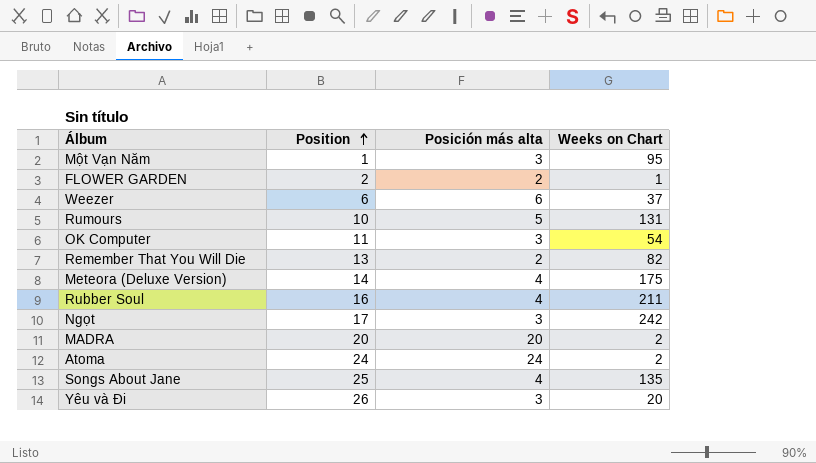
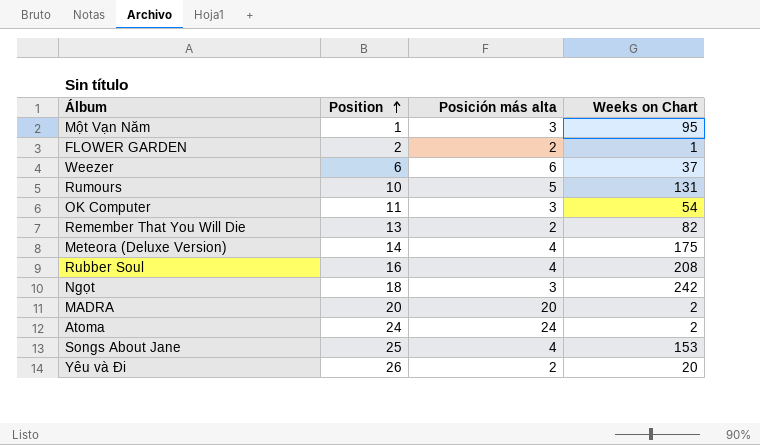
Rubber Soul | Weeks on Chart: 211 -> 208
Ngọt | Position: 17 -> 18
Songs About Jane | Weeks on Chart: 135 -> 153
Yêu và Đi | Posición más alta: 3 -> 2

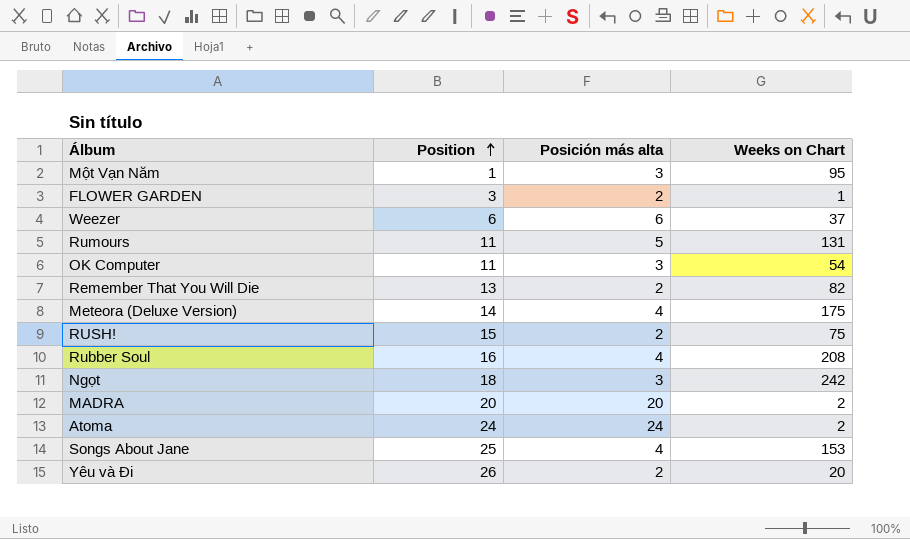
FLOWER GARDEN | Position: 2 -> 3
Rumours | Position: 10 -> 11
row RUSH!: none -> 15 | 2 | 75

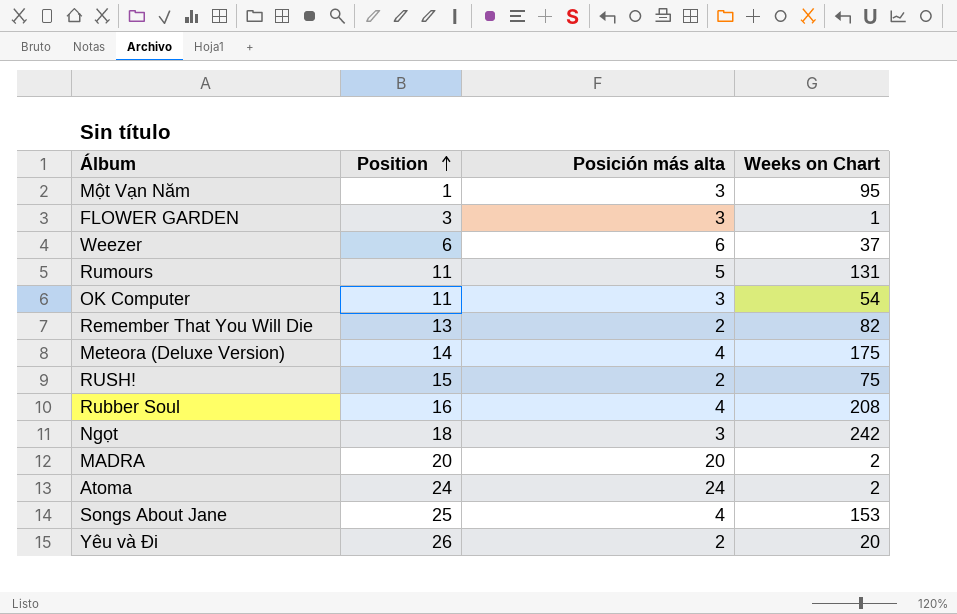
FLOWER GARDEN | Posición más alta: 2 -> 3

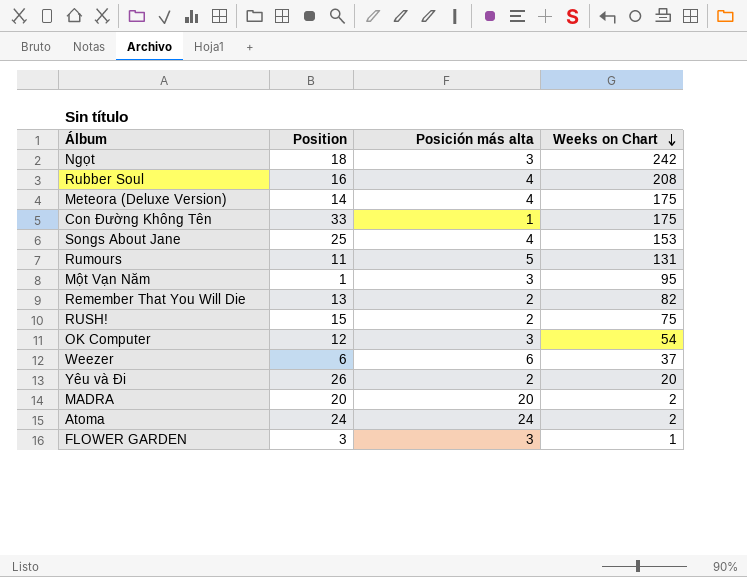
row order: Position ascending -> Weeks on Chart descending
row Con Đường Không Tên: none -> 33 | 1 | 175
OK Computer | Position: 11 -> 12

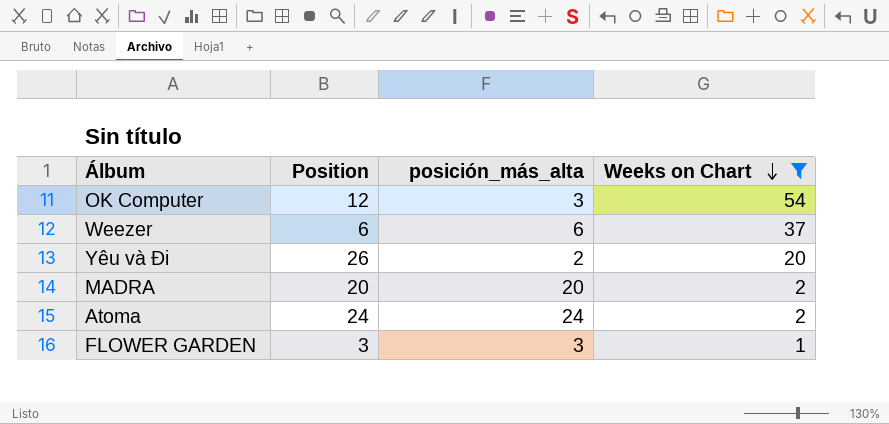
filter: none -> Weeks on Chart <= 54
column name: Posición más alta -> posición_más_alta

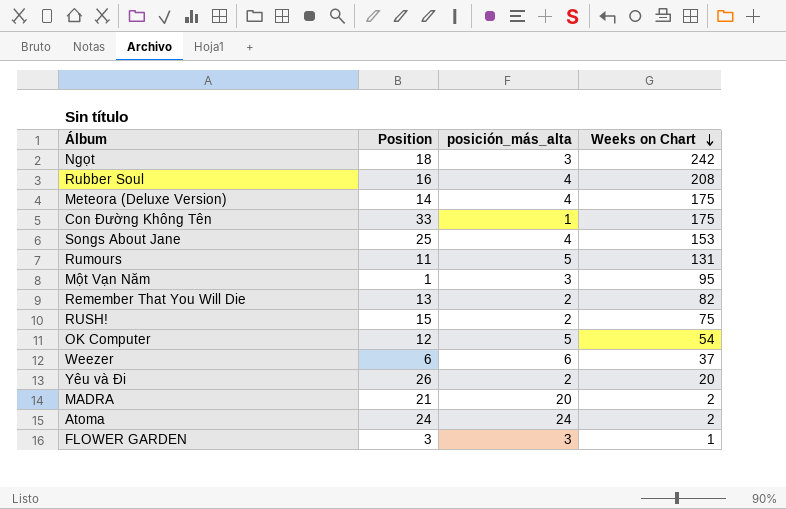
filter: Weeks on Chart <= 54 -> none
OK Computer | posición_más_alta: 3 -> 5
MADRA | Position: 20 -> 21

